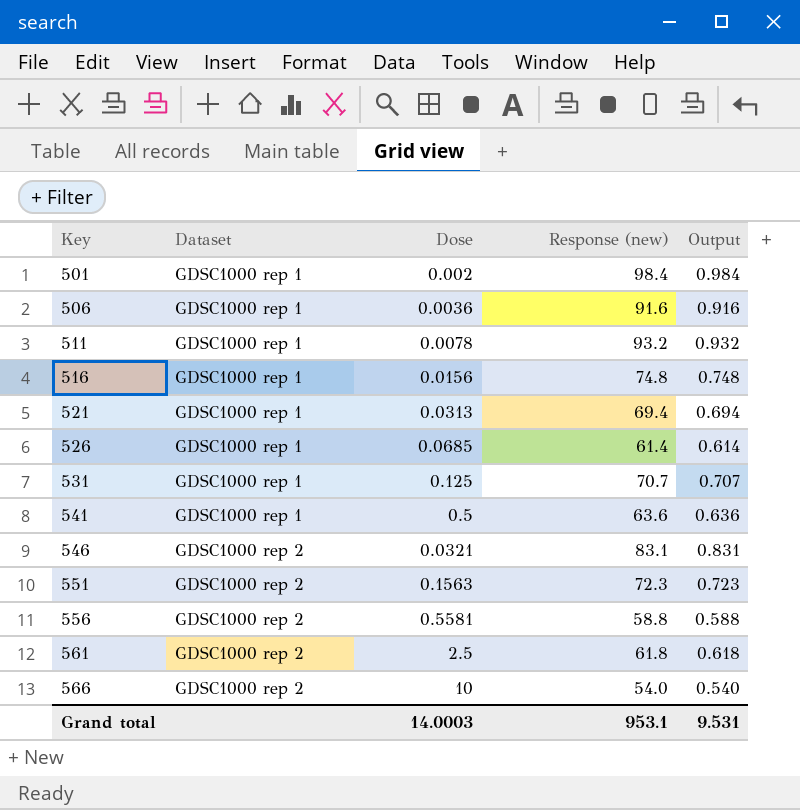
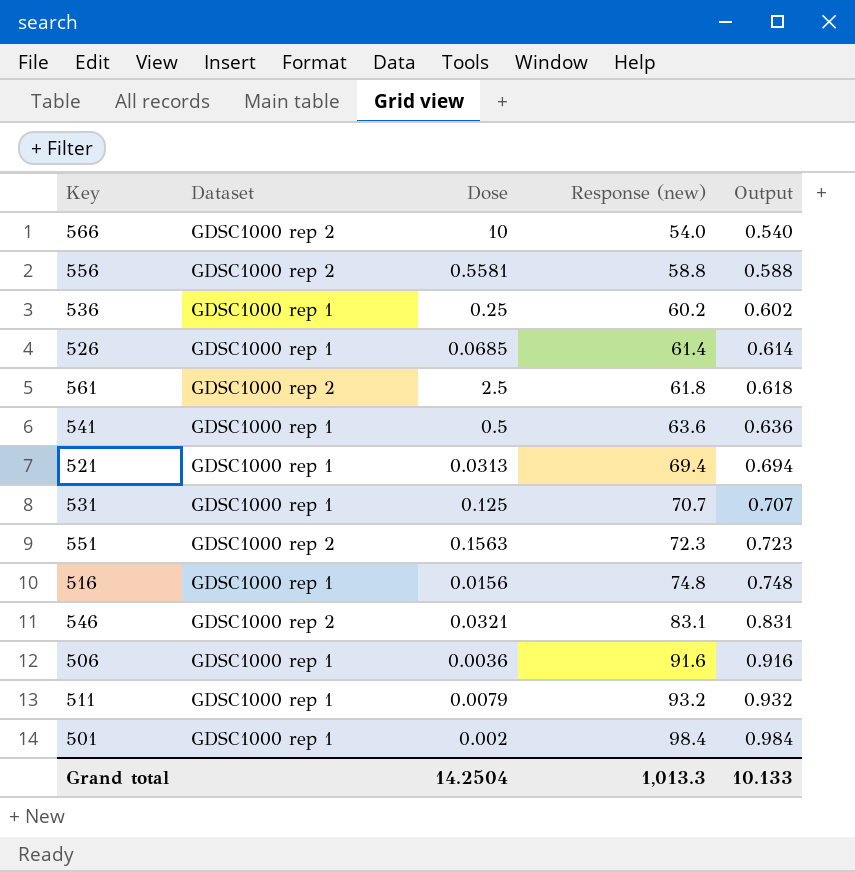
row order: Key ascending -> Response (new) ascending
row 536: none -> GDSC1000 rep 1 | 0.25 | 60.2 | 0.602
511 | Dose: 0.0078 -> 0.0079
Grand total | Dose: 14.0003 -> 14.2504
Grand total | Response (new): 953.1 -> 1,013.3
Grand total | Output: 9.531 -> 10.133

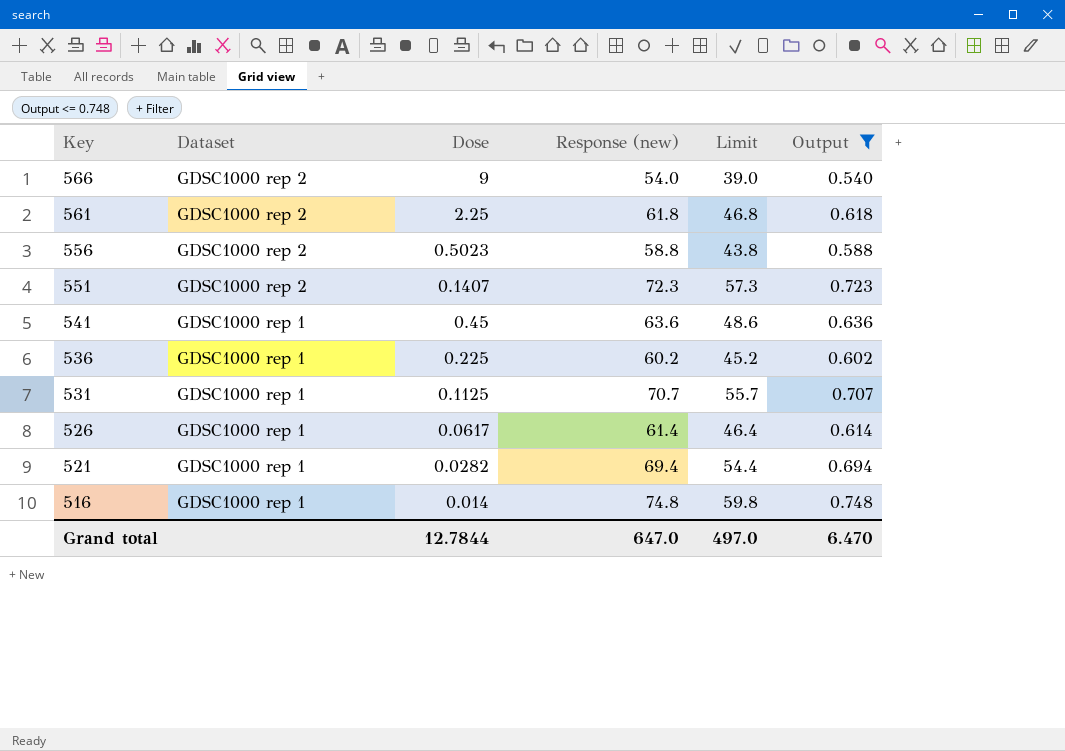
filter: none -> Output <= 0.748
row order: Response (new) ascending -> Key descending
column Limit | formula: none -> [Response (new)] - 15
566 | Dose: 10 -> 9
561 | Dose: 2.5 -> 2.25
556 | Dose: 0.5581 -> 0.5023
551 | Dose: 0.1563 -> 0.1407
541 | Dose: 0.5 -> 0.45
536 | Dose: 0.25 -> 0.225
531 | Dose: 0.125 -> 0.1125
526 | Dose: 0.0685 -> 0.0617
521 | Dose: 0.0313 -> 0.0282
516 | Dose: 0.0156 -> 0.014
Grand total | Dose: 14.2504 -> 12.7844
Grand total | Response (new): 1,013.3 -> 647.0
Grand total | Output: 10.133 -> 6.470

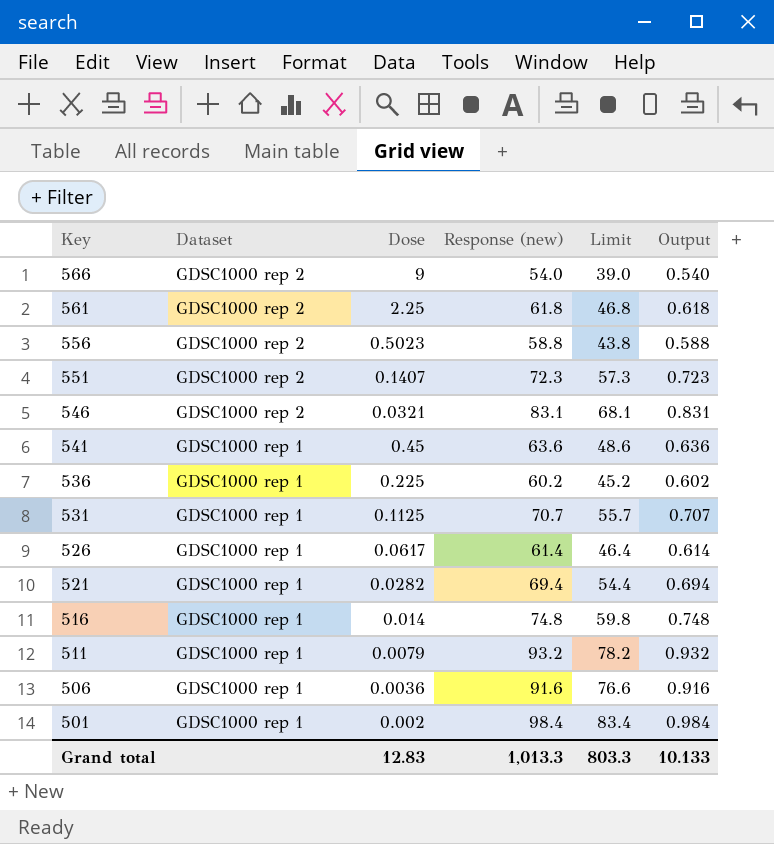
filter: Output <= 0.748 -> none
Grand total | Dose: 12.7844 -> 12.83
Grand total | Response (new): 647.0 -> 1,013.3
Grand total | Limit: 497.0 -> 803.3
Grand total | Output: 6.470 -> 10.133

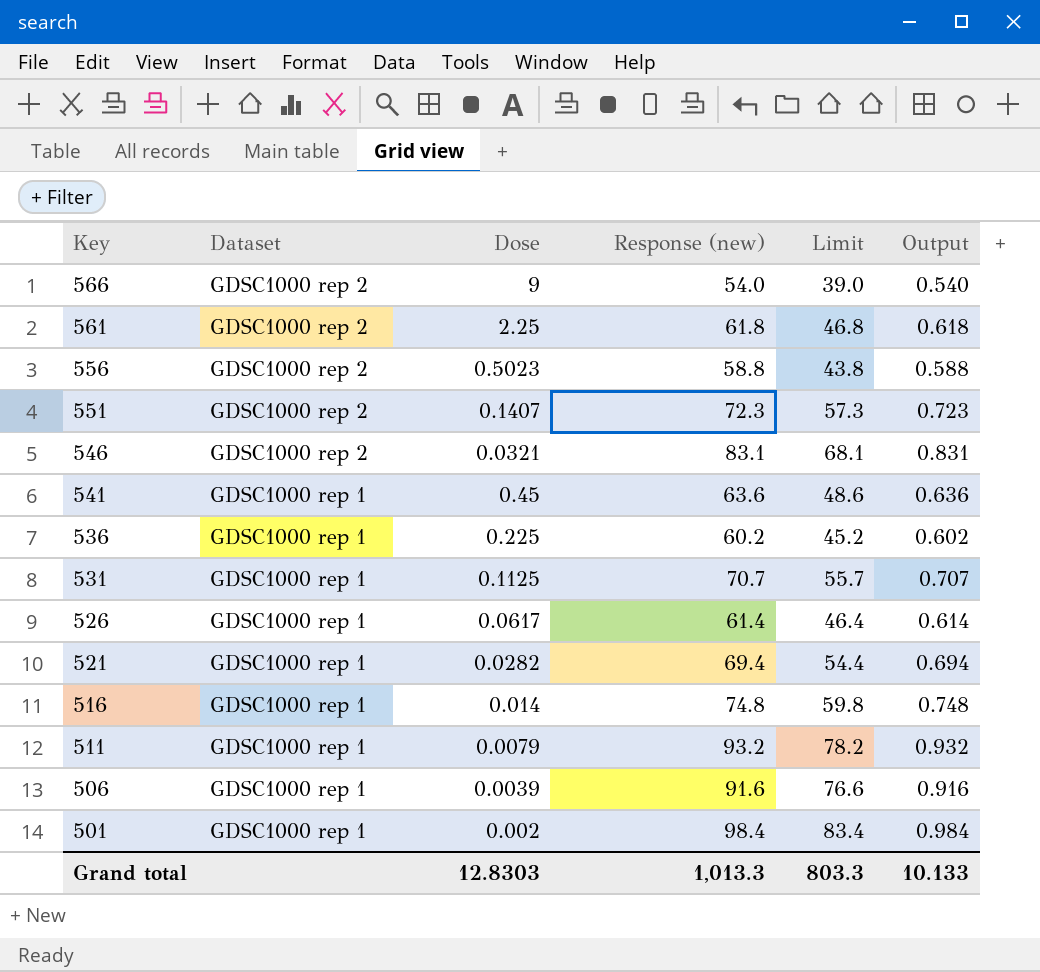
506 | Dose: 0.0036 -> 0.0039
Grand total | Dose: 12.83 -> 12.8303

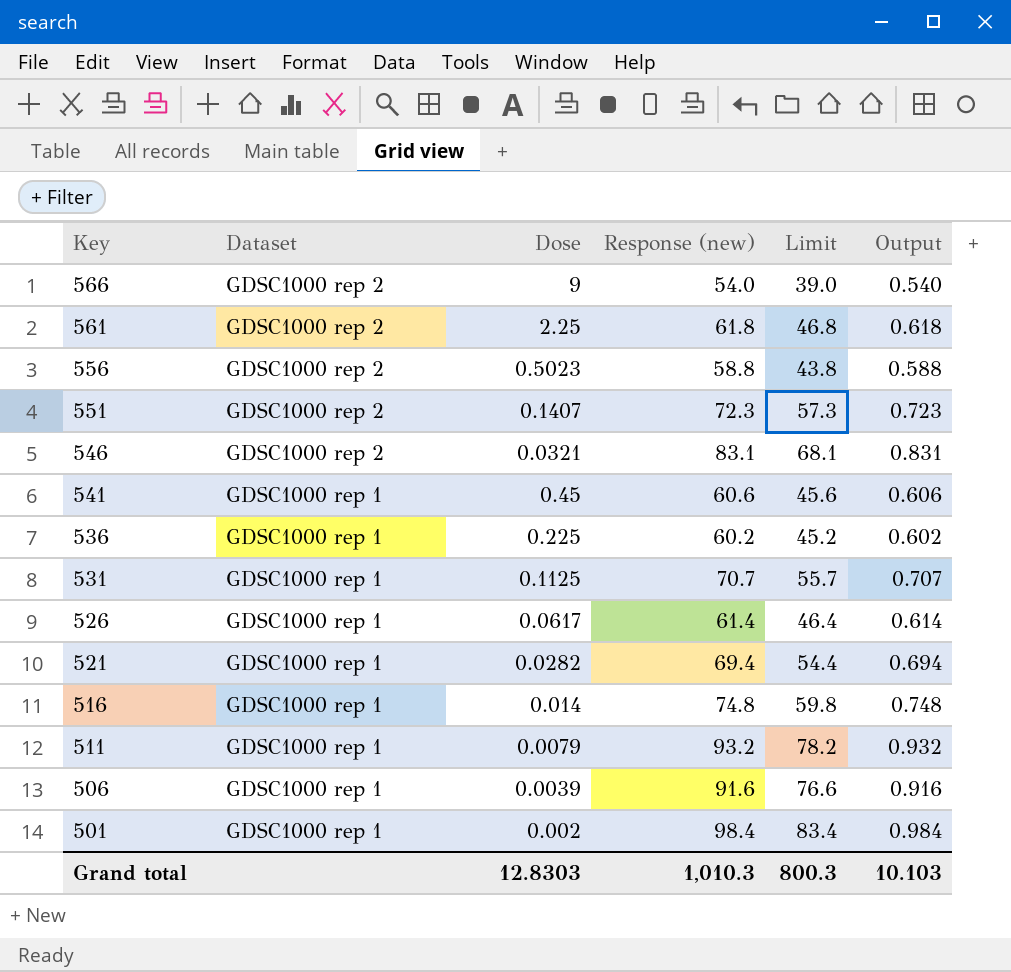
541 | Response (new): 63.6 -> 60.6
541 | Limit: 48.6 -> 45.6
541 | Output: 0.636 -> 0.606
Grand total | Response (new): 1,013.3 -> 1,010.3
Grand total | Limit: 803.3 -> 800.3
Grand total | Output: 10.133 -> 10.103

